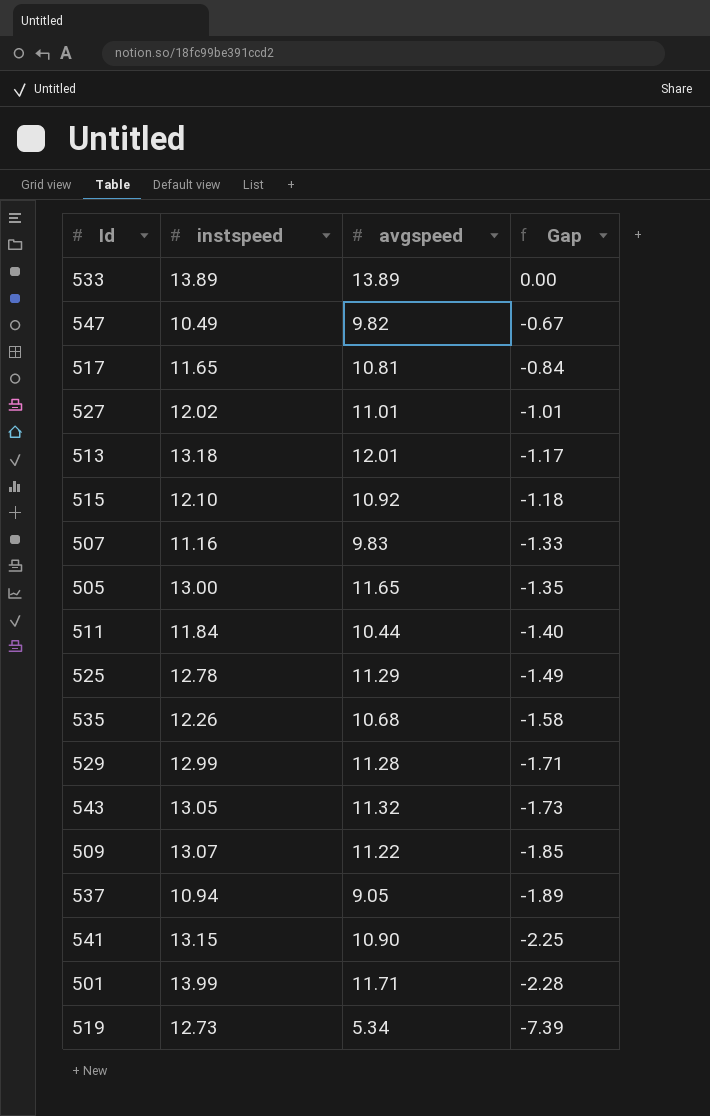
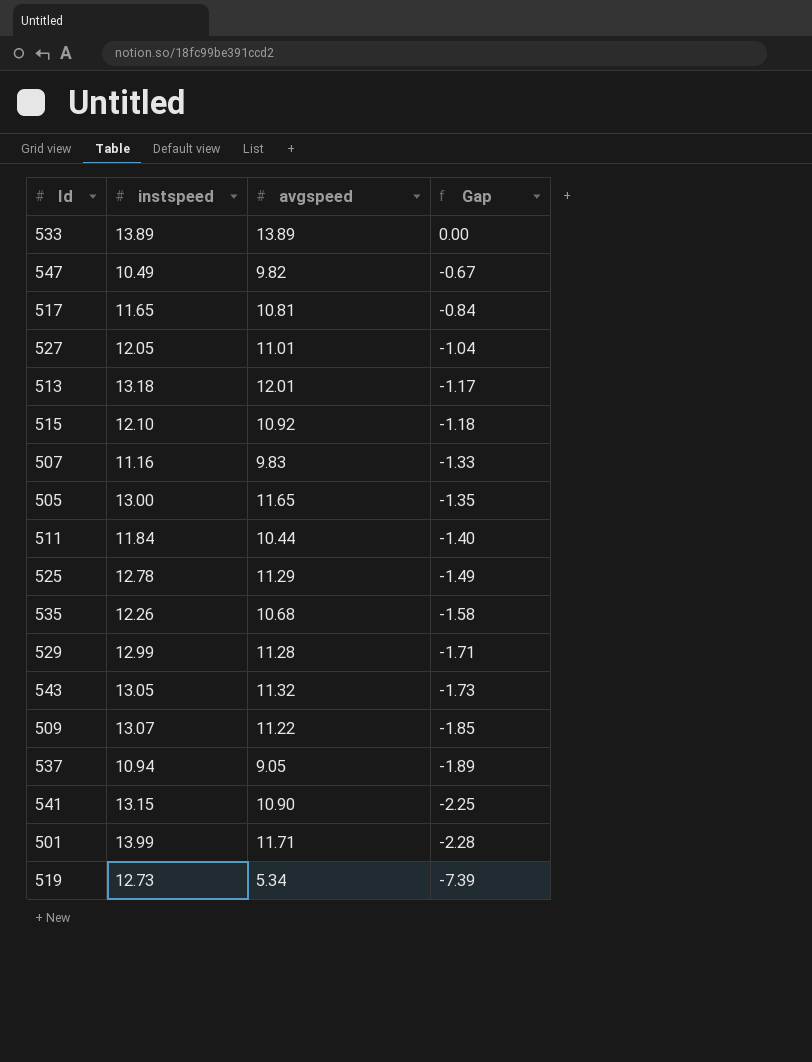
527 | instspeed: 12.02 -> 12.05
527 | Gap: -1.01 -> -1.04

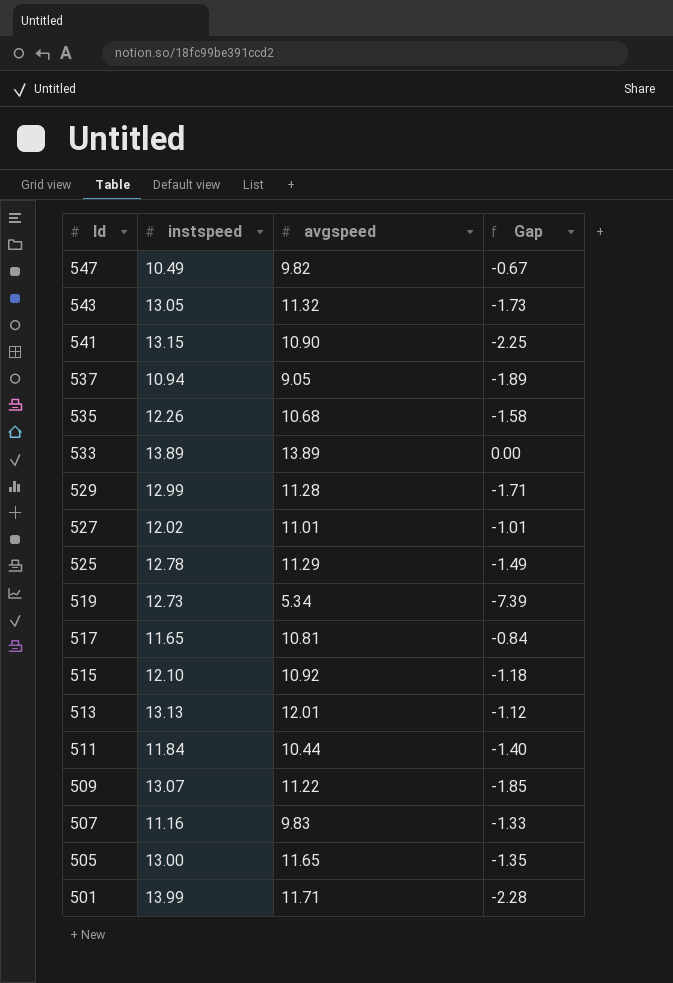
row order: Gap descending -> Id descending
527 | instspeed: 12.05 -> 12.02
527 | Gap: -1.04 -> -1.01
513 | instspeed: 13.18 -> 13.13
513 | Gap: -1.17 -> -1.12

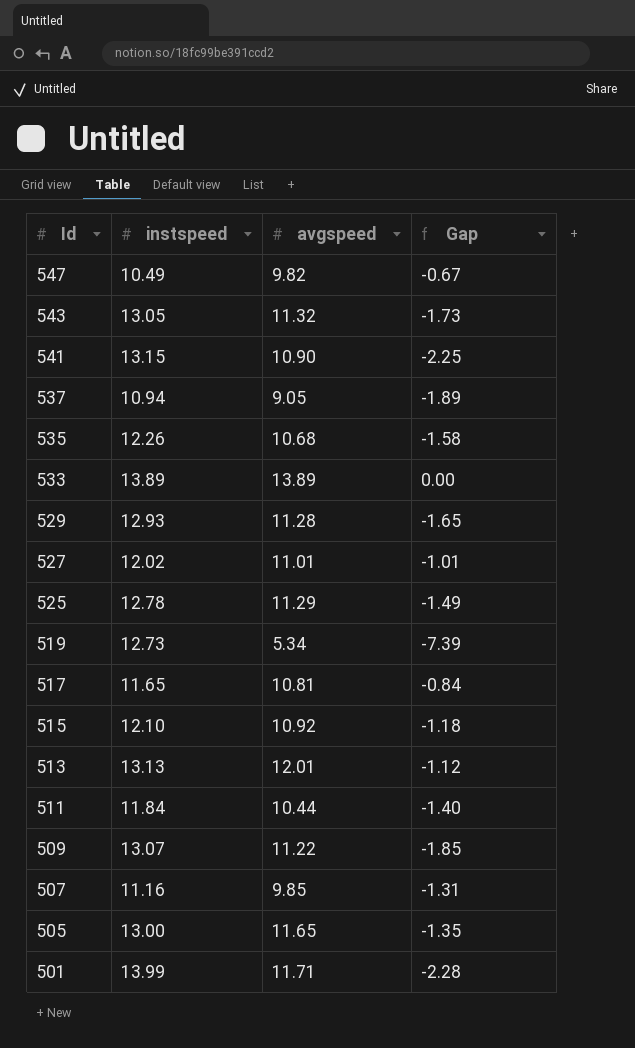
529 | instspeed: 12.99 -> 12.93
529 | Gap: -1.71 -> -1.65
507 | avgspeed: 9.83 -> 9.85
507 | Gap: -1.33 -> -1.31

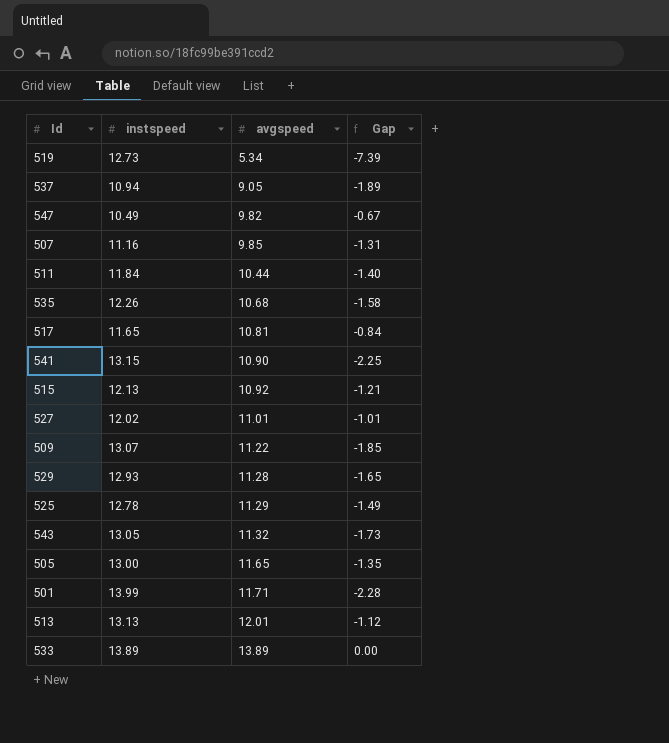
row order: Id descending -> avgspeed ascending
515 | instspeed: 12.10 -> 12.13
515 | Gap: -1.18 -> -1.21

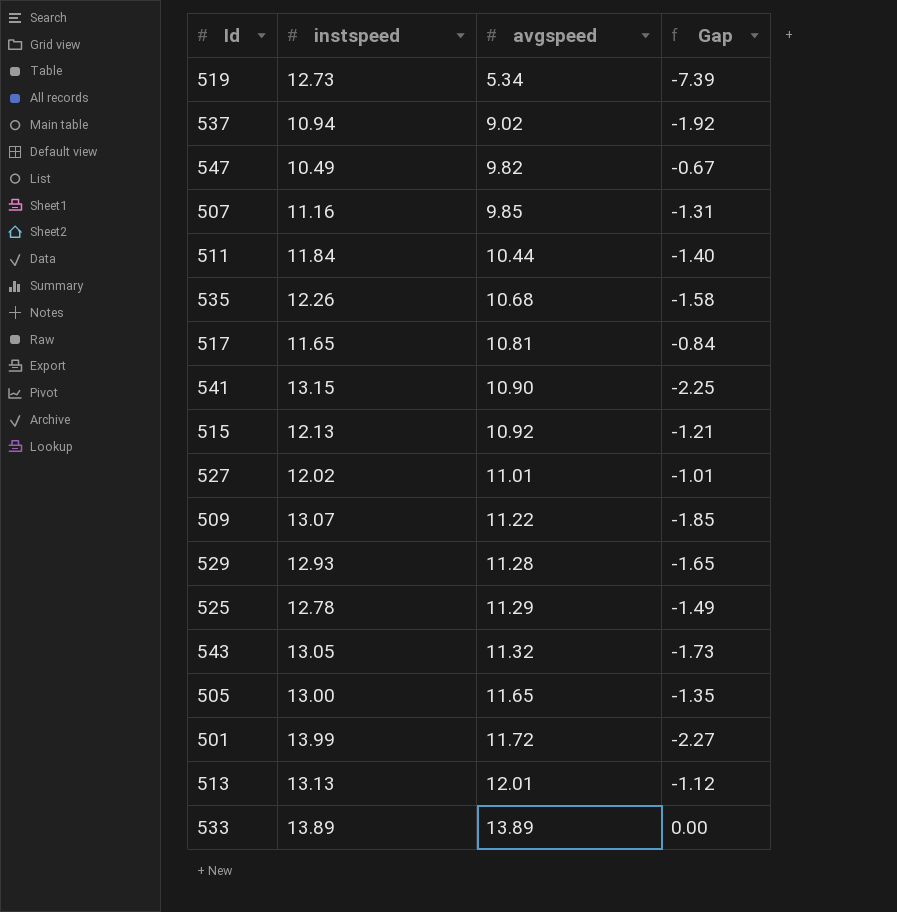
537 | avgspeed: 9.05 -> 9.02
537 | Gap: -1.89 -> -1.92
501 | avgspeed: 11.71 -> 11.72
501 | Gap: -2.28 -> -2.27

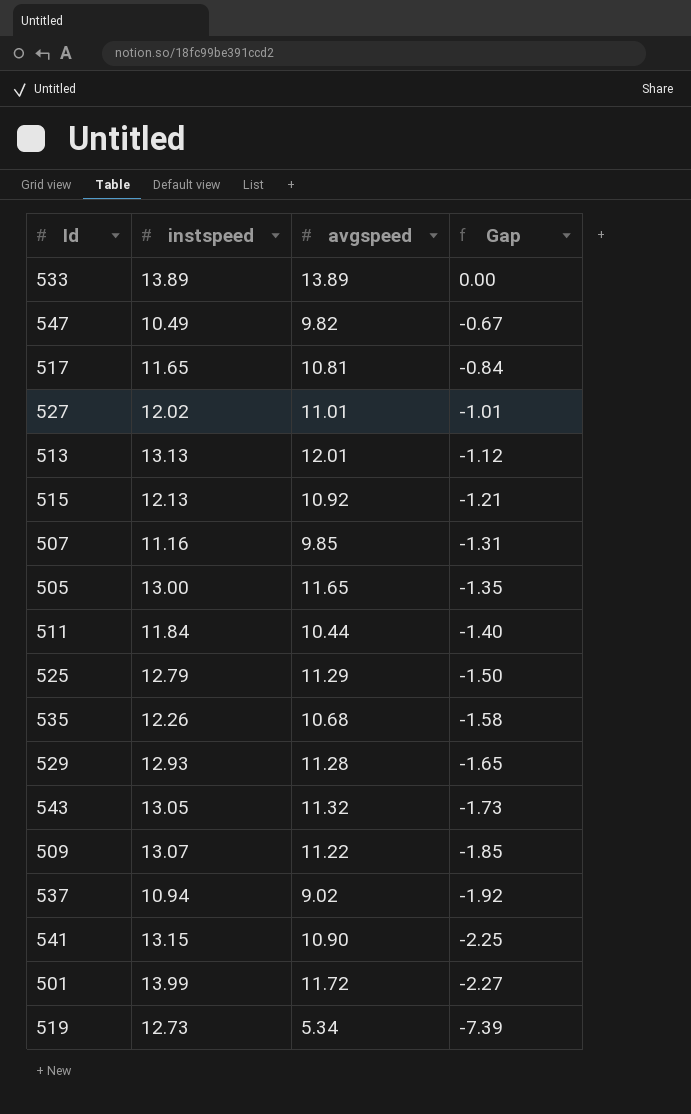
row order: avgspeed ascending -> Gap descending
525 | instspeed: 12.78 -> 12.79
525 | Gap: -1.49 -> -1.50

